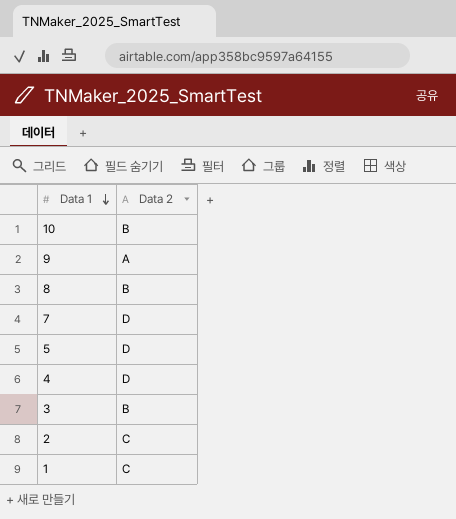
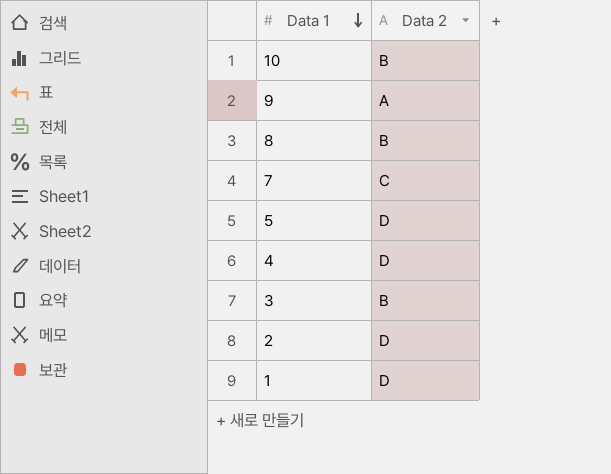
7 | Data 2: D -> C
2 | Data 2: C -> D
1 | Data 2: C -> D

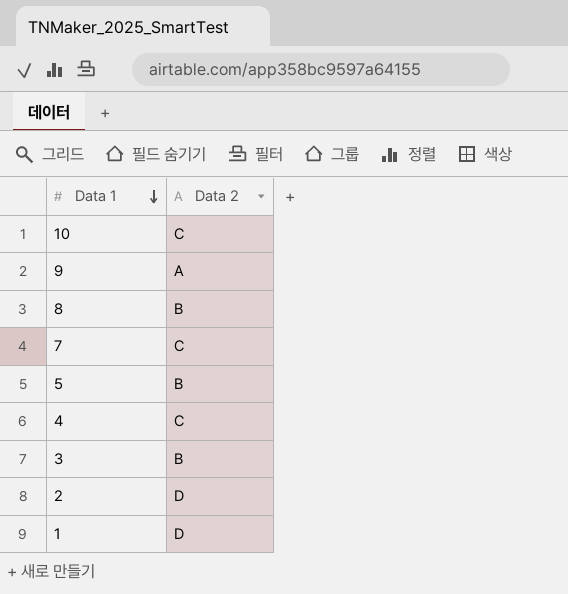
10 | Data 2: B -> C
5 | Data 2: D -> B
4 | Data 2: D -> C

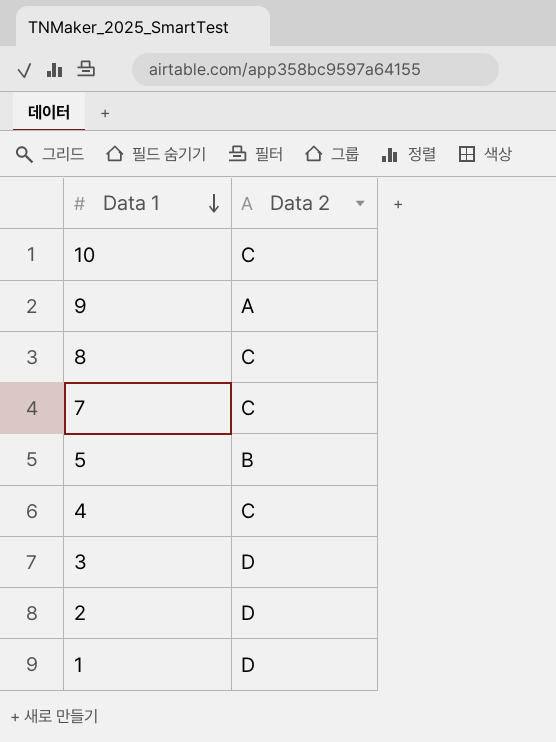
8 | Data 2: B -> C
3 | Data 2: B -> D

